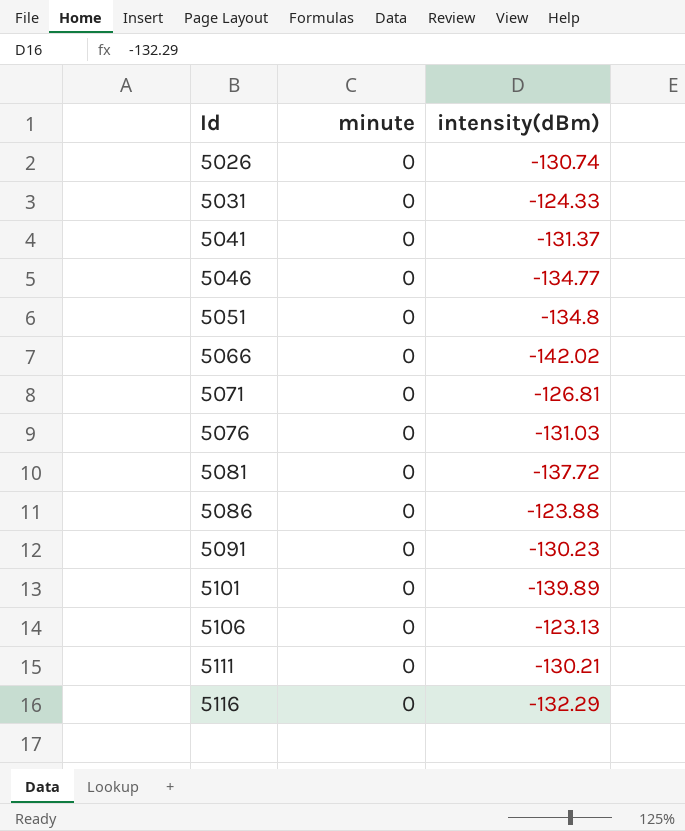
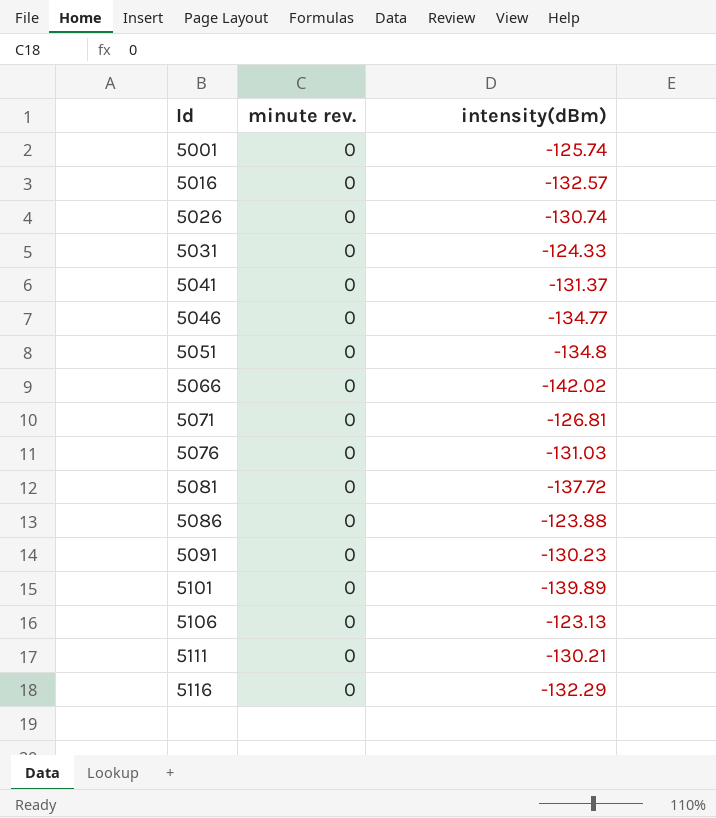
column name: minute -> minute rev.
row 5001: none -> 0 | -125.74
row 5016: none -> 0 | -132.57

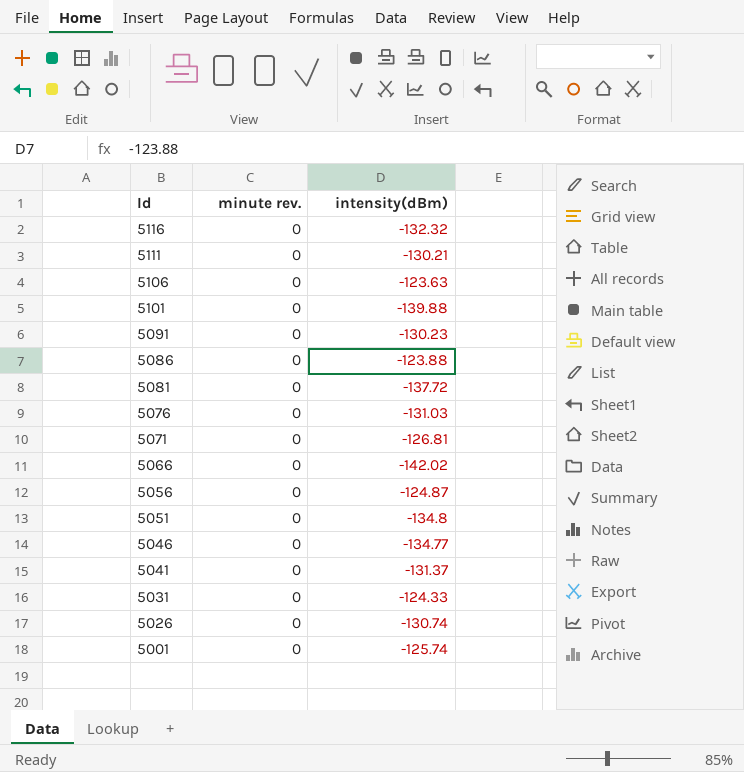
row order: Id ascending -> Id descending
row 5016: 0 | -132.57 -> none
5116 | intensity(dBm): -132.29 -> -132.32
5106 | intensity(dBm): -123.13 -> -123.63
5101 | intensity(dBm): -139.89 -> -139.88
row 5056: none -> 0 | -124.87

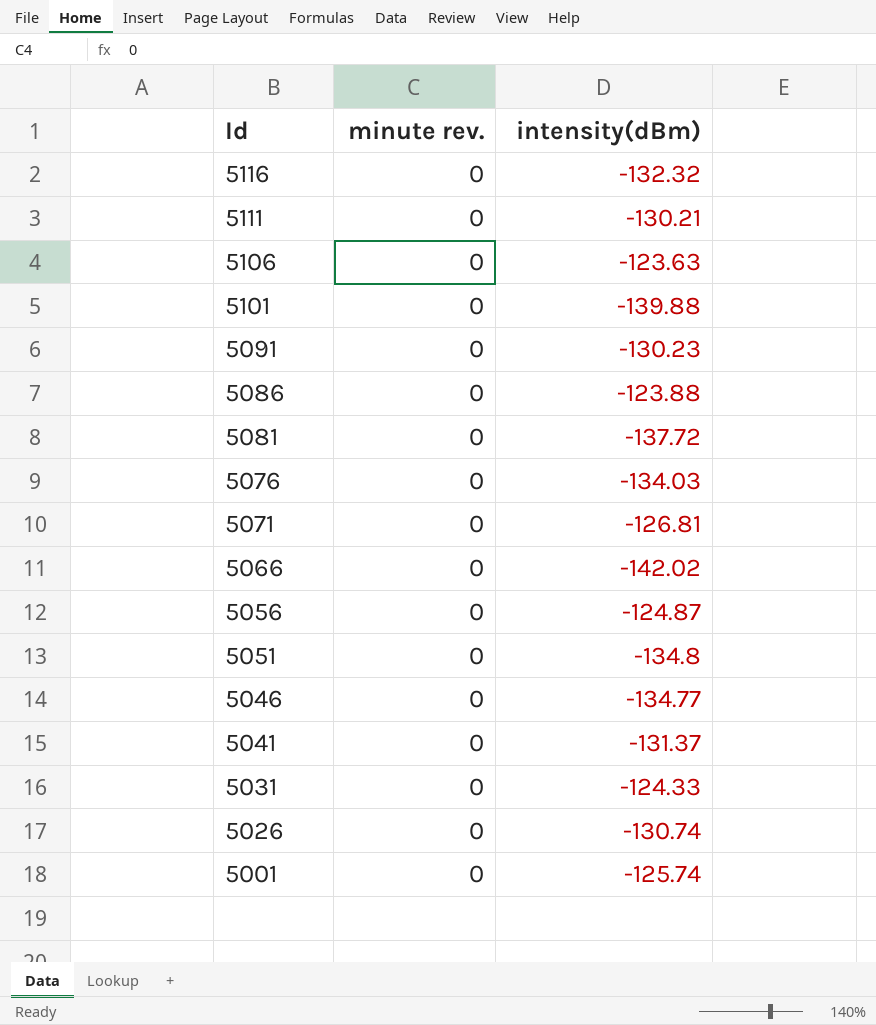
5076 | intensity(dBm): -131.03 -> -134.03

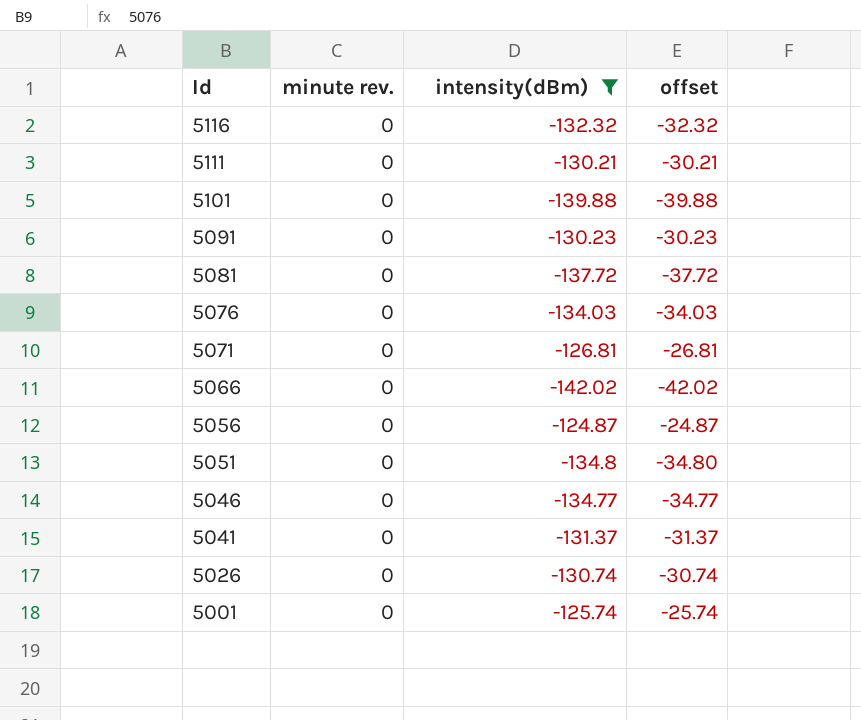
filter: none -> intensity(dBm) <= -124.87
column offset | formula: none -> [intensity(dBm)] + 100

